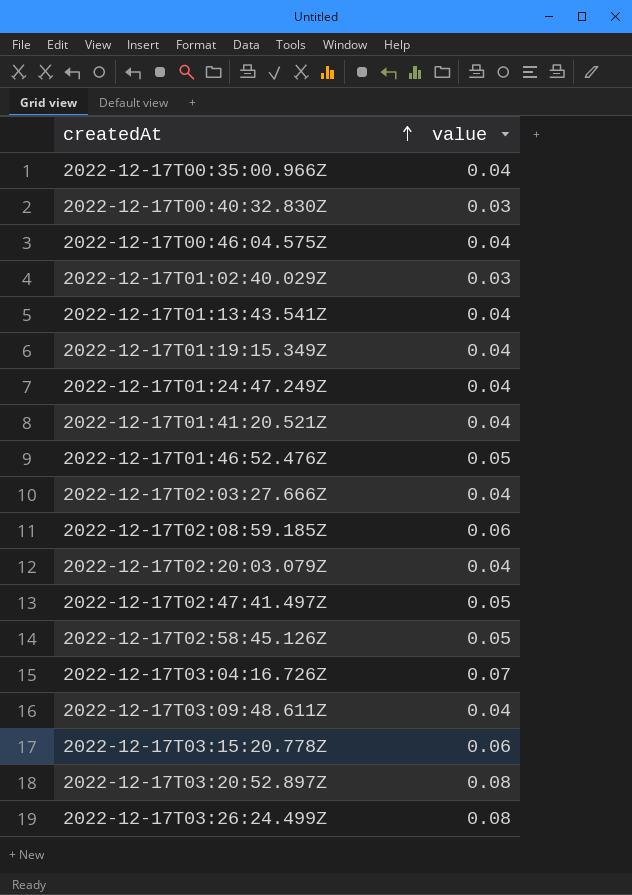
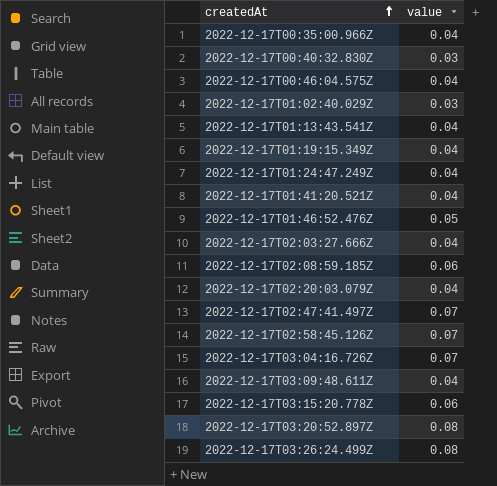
2022-12-17T02:47:41.497Z | value: 0.05 -> 0.07
2022-12-17T02:58:45.126Z | value: 0.05 -> 0.07

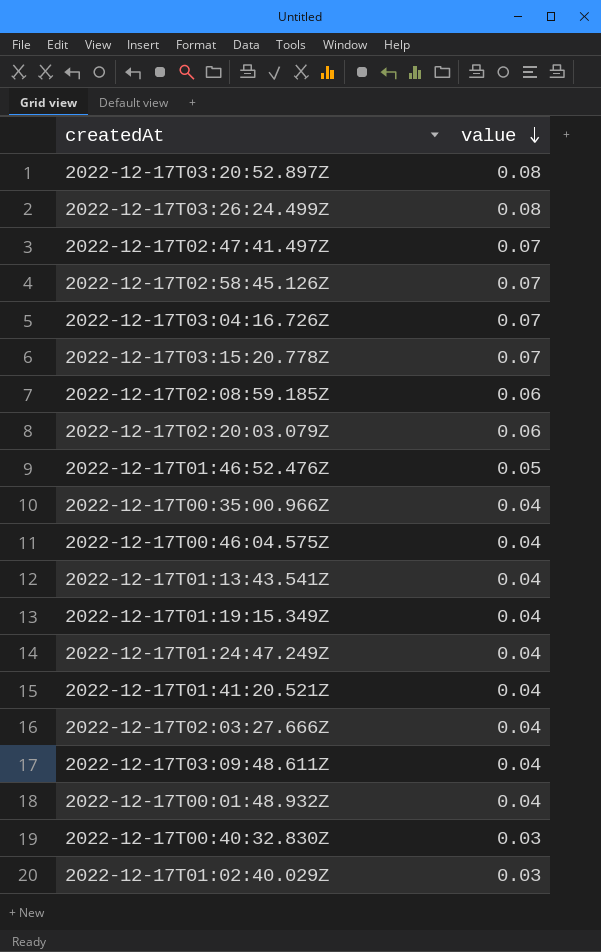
row order: createdAt ascending -> value descending
2022-12-17T03:15:20.778Z | value: 0.06 -> 0.07
2022-12-17T02:20:03.079Z | value: 0.04 -> 0.06
row 2022-12-17T00:01:48.932Z: none -> 0.04

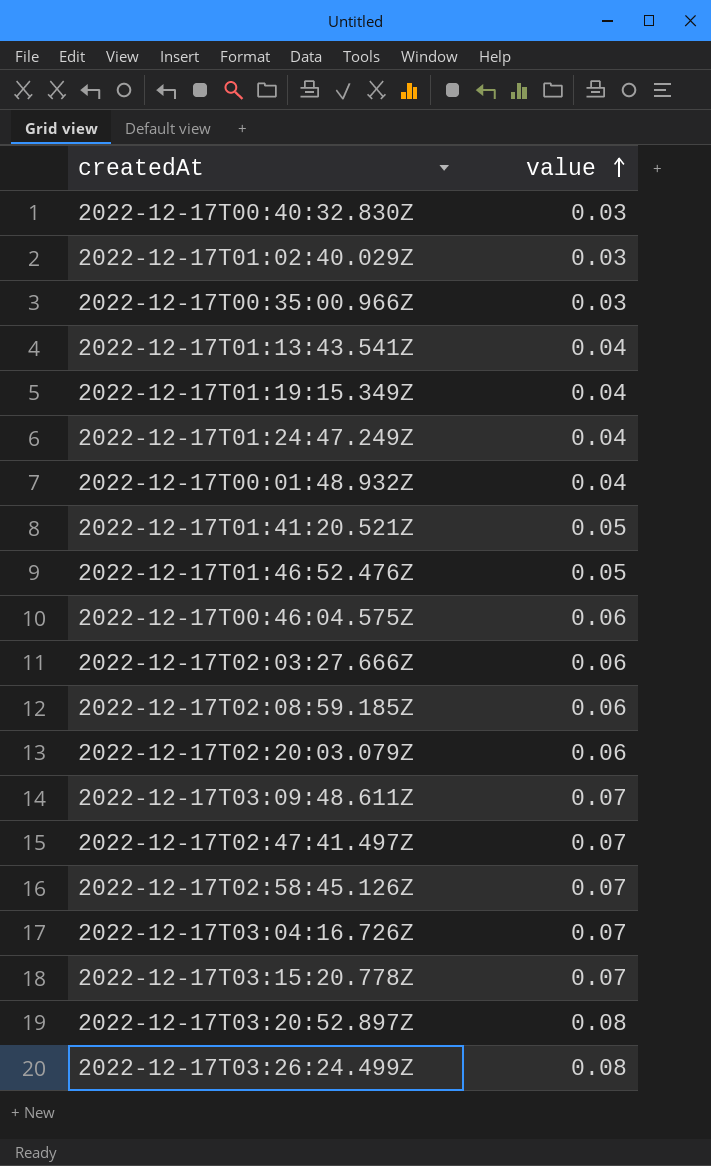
row order: value descending -> value ascending
2022-12-17T00:35:00.966Z | value: 0.04 -> 0.03
2022-12-17T01:41:20.521Z | value: 0.04 -> 0.05
2022-12-17T00:46:04.575Z | value: 0.04 -> 0.06
2022-12-17T02:03:27.666Z | value: 0.04 -> 0.06
2022-12-17T03:09:48.611Z | value: 0.04 -> 0.07

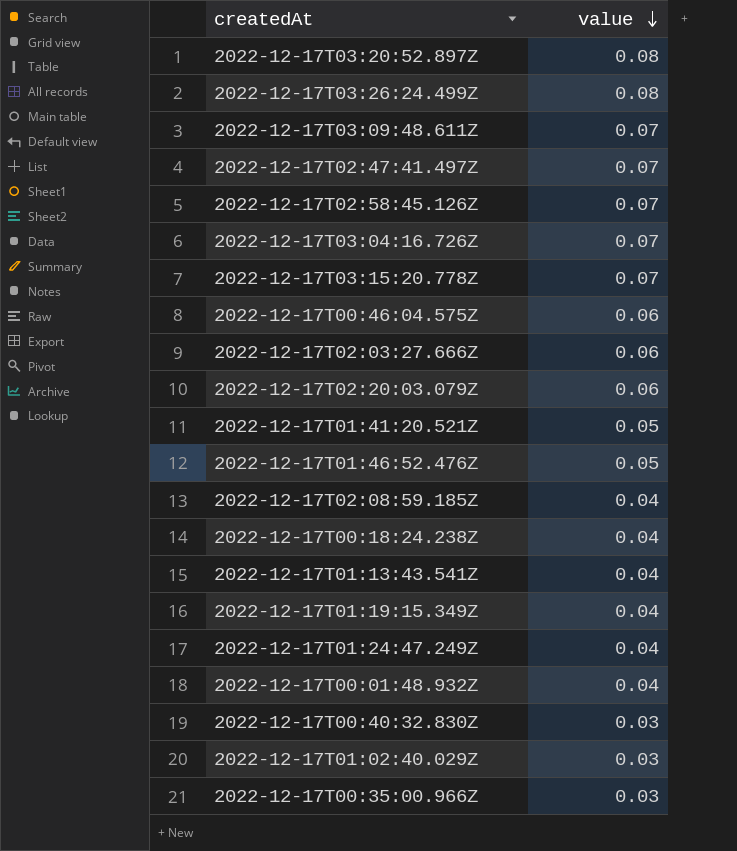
row order: value ascending -> value descending
2022-12-17T02:08:59.185Z | value: 0.06 -> 0.04
row 2022-12-17T00:18:24.238Z: none -> 0.04

